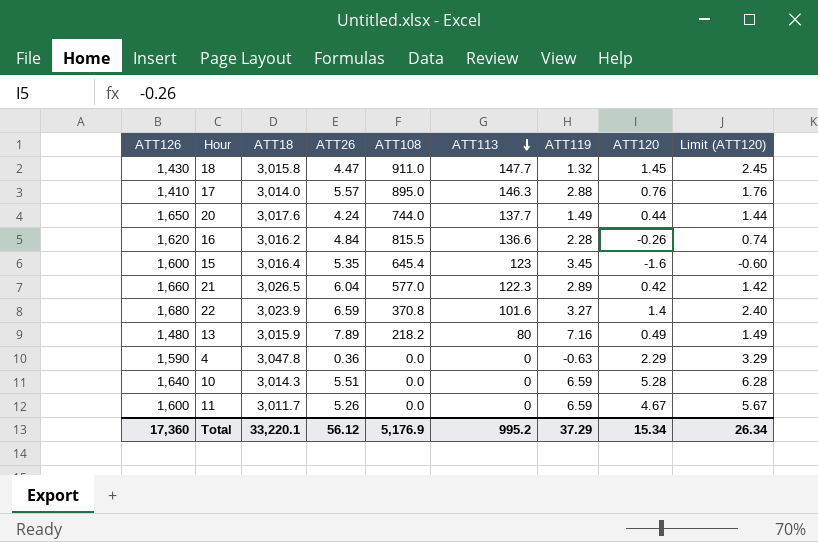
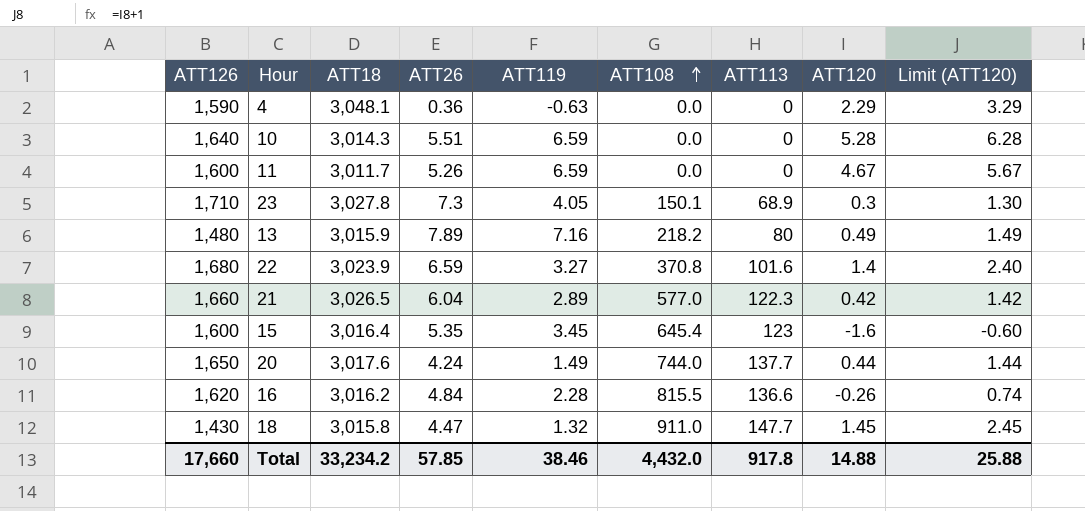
row order: ATT113 descending -> ATT108 ascending
column ATT119 | position: 7 -> 5
row 17: 1,410 | 3,014.0 | 5.57 | 895.0 | 146.3 | 2.88 | 0.76 | 1.76 -> none
4 | ATT18: 3,047.8 -> 3,048.1
row 23: none -> 1,710 | 3,027.8 | 7.3 | 4.05 | 150.1 | 68.9 | 0.3 | 1.30
Total | ATT126: 17,360 -> 17,660
Total | ATT18: 33,220.1 -> 33,234.2
Total | ATT26: 56.12 -> 57.85
Total | ATT119: 37.29 -> 38.46
Total | ATT108: 5,176.9 -> 4,432.0
Total | ATT113: 995.2 -> 917.8
Total | ATT120: 15.34 -> 14.88
Total | Limit (ATT120): 26.34 -> 25.88

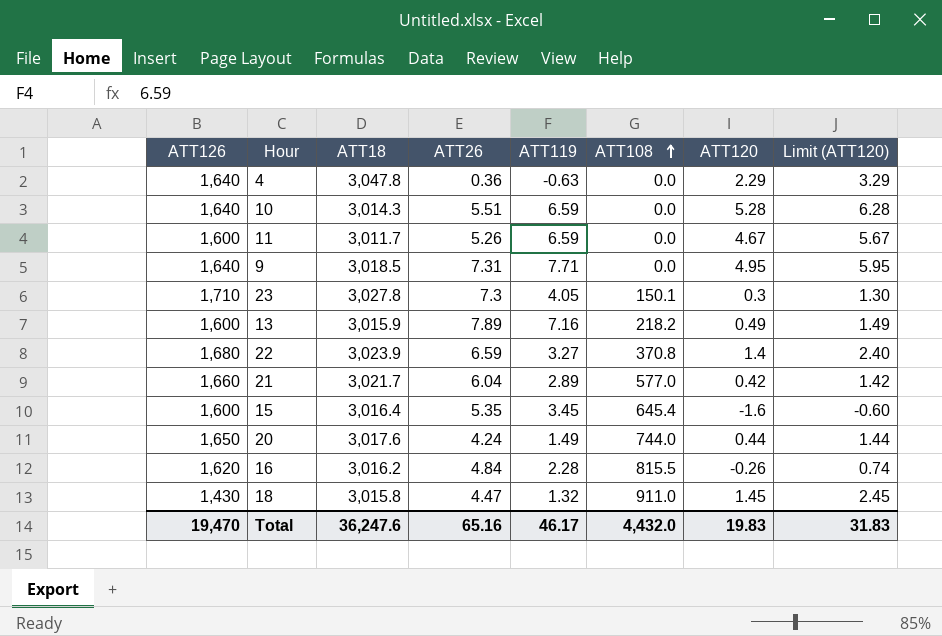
column ATT113 | position: 7 -> none
4 | ATT126: 1,590 -> 1,640
4 | ATT18: 3,048.1 -> 3,047.8
row 9: none -> 1,640 | 3,018.5 | 7.31 | 7.71 | 0.0 | 4.95 | 5.95
13 | ATT126: 1,480 -> 1,600
21 | ATT18: 3,026.5 -> 3,021.7
Total | ATT126: 17,660 -> 19,470
Total | ATT18: 33,234.2 -> 36,247.6
Total | ATT26: 57.85 -> 65.16
Total | ATT119: 38.46 -> 46.17
Total | ATT120: 14.88 -> 19.83
Total | Limit (ATT120): 25.88 -> 31.83

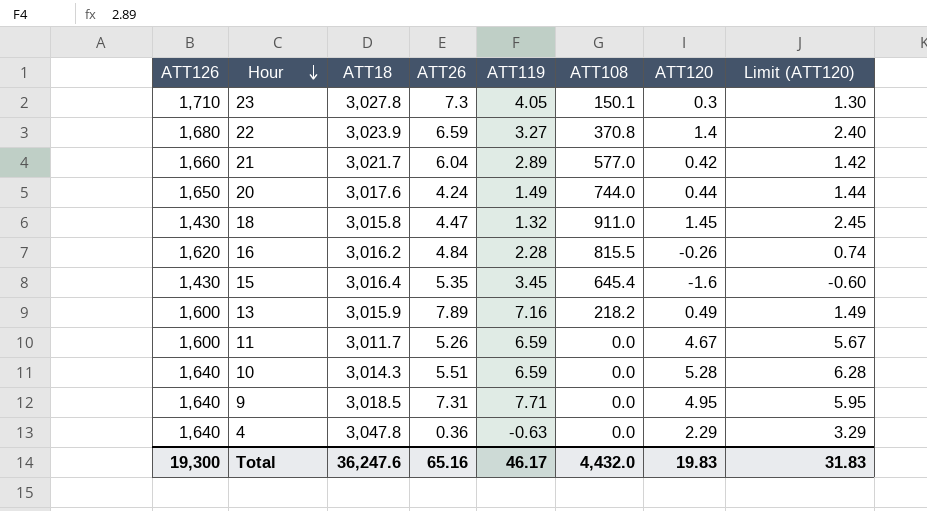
row order: ATT108 ascending -> Hour descending
15 | ATT126: 1,600 -> 1,430
Total | ATT126: 19,470 -> 19,300

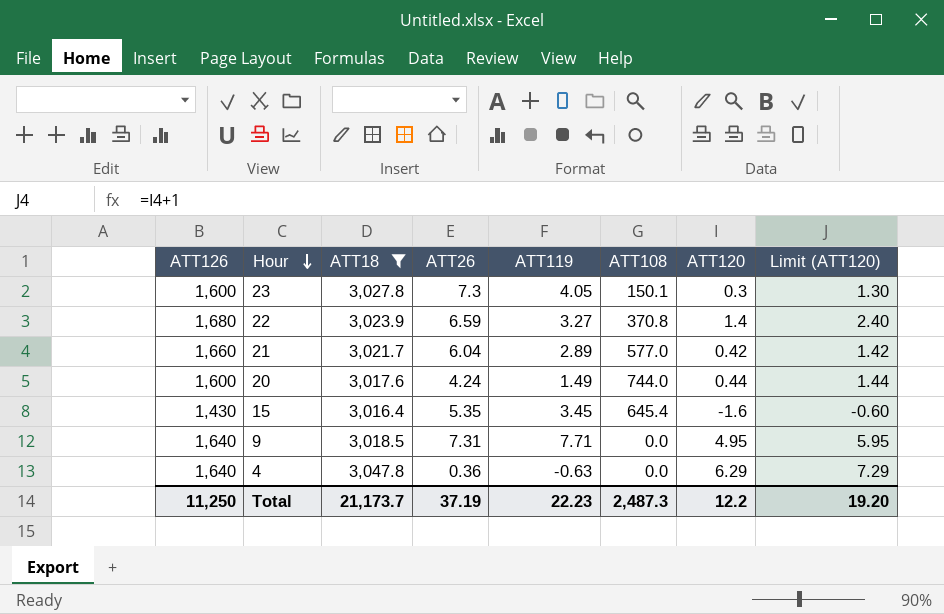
filter: none -> ATT18 >= 3,016.4
23 | ATT126: 1,710 -> 1,600
20 | ATT126: 1,650 -> 1,600
4 | ATT120: 2.29 -> 6.29
4 | Limit (ATT120): 3.29 -> 7.29
Total | ATT126: 19,300 -> 11,250
Total | ATT18: 36,247.6 -> 21,173.7
Total | ATT26: 65.16 -> 37.19
Total | ATT119: 46.17 -> 22.23
Total | ATT108: 4,432.0 -> 2,487.3
Total | ATT120: 19.83 -> 12.2
Total | Limit (ATT120): 31.83 -> 19.20

